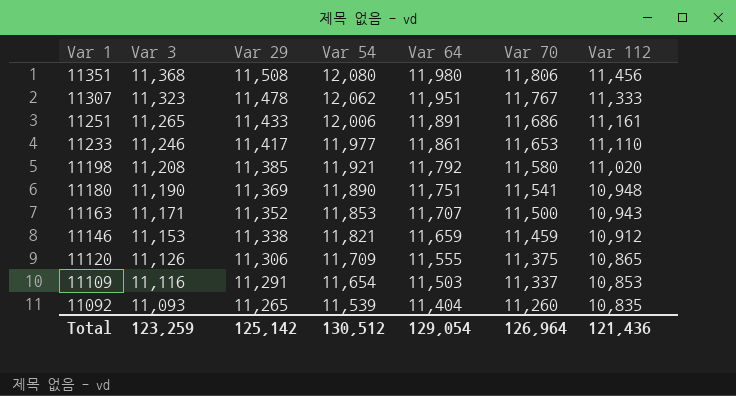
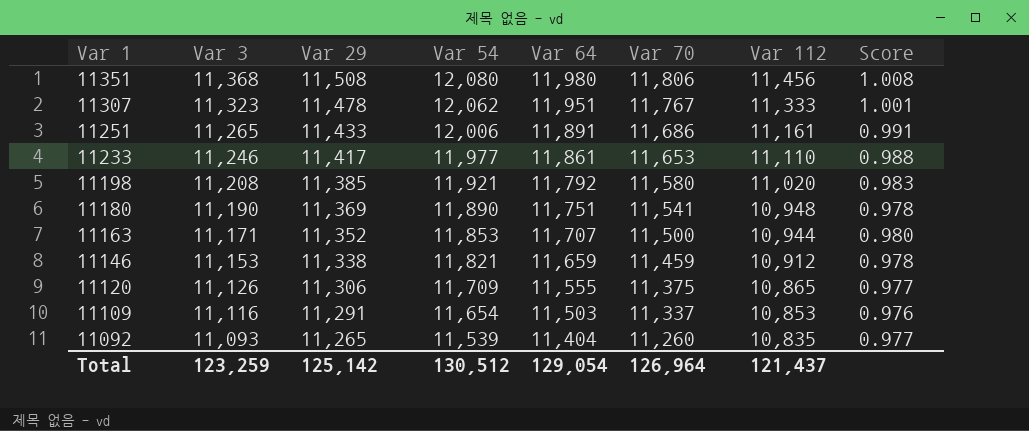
column Score | formula: none -> [Var 112] / [Var 3]
11163 | Var 112: 10,943 -> 10,944
Total | Var 112: 121,436 -> 121,437

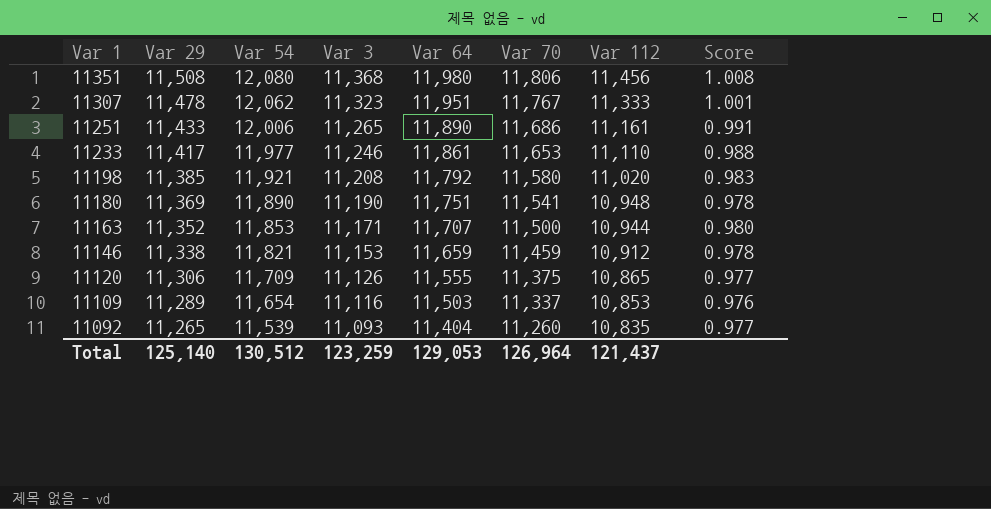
column Var 3 | position: 2 -> 4
11251 | Var 64: 11,891 -> 11,890
11109 | Var 29: 11,291 -> 11,289
Total | Var 29: 125,142 -> 125,140
Total | Var 64: 129,054 -> 129,053

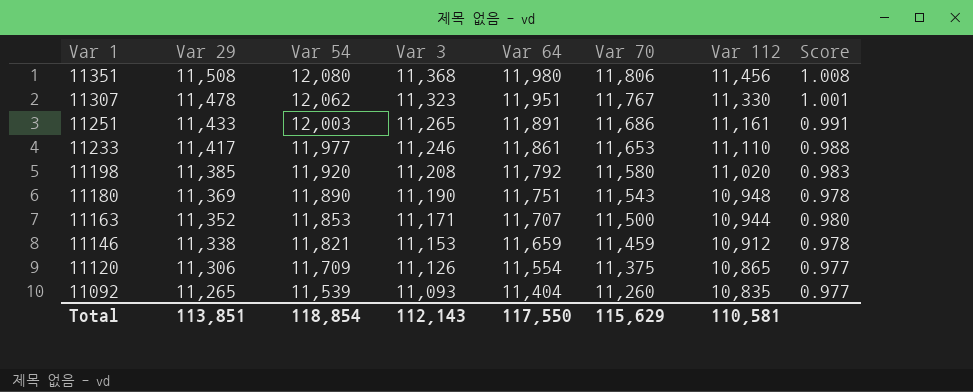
row 11109: 11,289 | 11,654 | 11,116 | 11,503 | 11,337 | 10,853 | 0.976 -> none
11307 | Var 112: 11,333 -> 11,330
11251 | Var 54: 12,006 -> 12,003
11251 | Var 64: 11,890 -> 11,891
11198 | Var 54: 11,921 -> 11,920
11180 | Var 70: 11,541 -> 11,543
11120 | Var 64: 11,555 -> 11,554
Total | Var 29: 125,140 -> 113,851
Total | Var 54: 130,512 -> 118,854
Total | Var 3: 123,259 -> 112,143
Total | Var 64: 129,053 -> 117,550
Total | Var 70: 126,964 -> 115,629
Total | Var 112: 121,437 -> 110,581

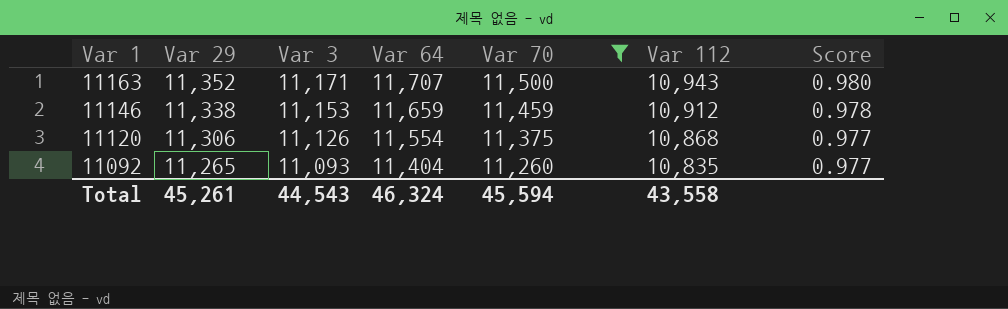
filter: none -> Var 70 <= 11,500
column Var 54 | position: 3 -> none
11163 | Var 112: 10,944 -> 10,943
11120 | Var 112: 10,865 -> 10,868
Total | Var 29: 113,851 -> 45,261
Total | Var 3: 112,143 -> 44,543
Total | Var 64: 117,550 -> 46,324
Total | Var 70: 115,629 -> 45,594
Total | Var 112: 110,581 -> 43,558

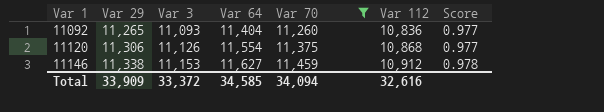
row order: Var 1 descending -> Var 1 ascending
row 11163: 11,352 | 11,171 | 11,707 | 11,500 | 10,943 | 0.980 -> none
11092 | Var 112: 10,835 -> 10,836
11146 | Var 64: 11,659 -> 11,627
Total | Var 29: 45,261 -> 33,909
Total | Var 3: 44,543 -> 33,372
Total | Var 64: 46,324 -> 34,585
Total | Var 70: 45,594 -> 34,094
Total | Var 112: 43,558 -> 32,616

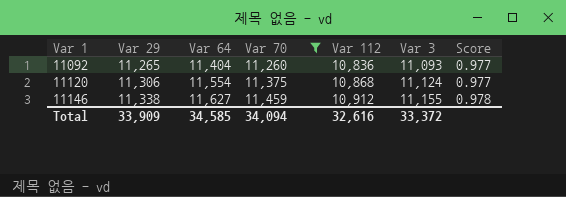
column Var 3 | position: 3 -> 6
11120 | Var 3: 11,126 -> 11,124
11146 | Var 3: 11,153 -> 11,155

